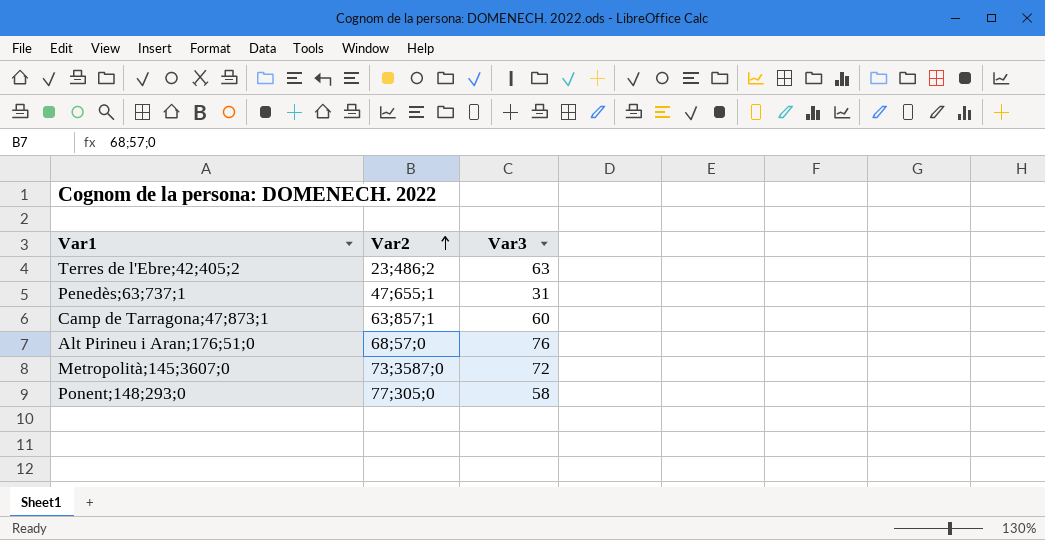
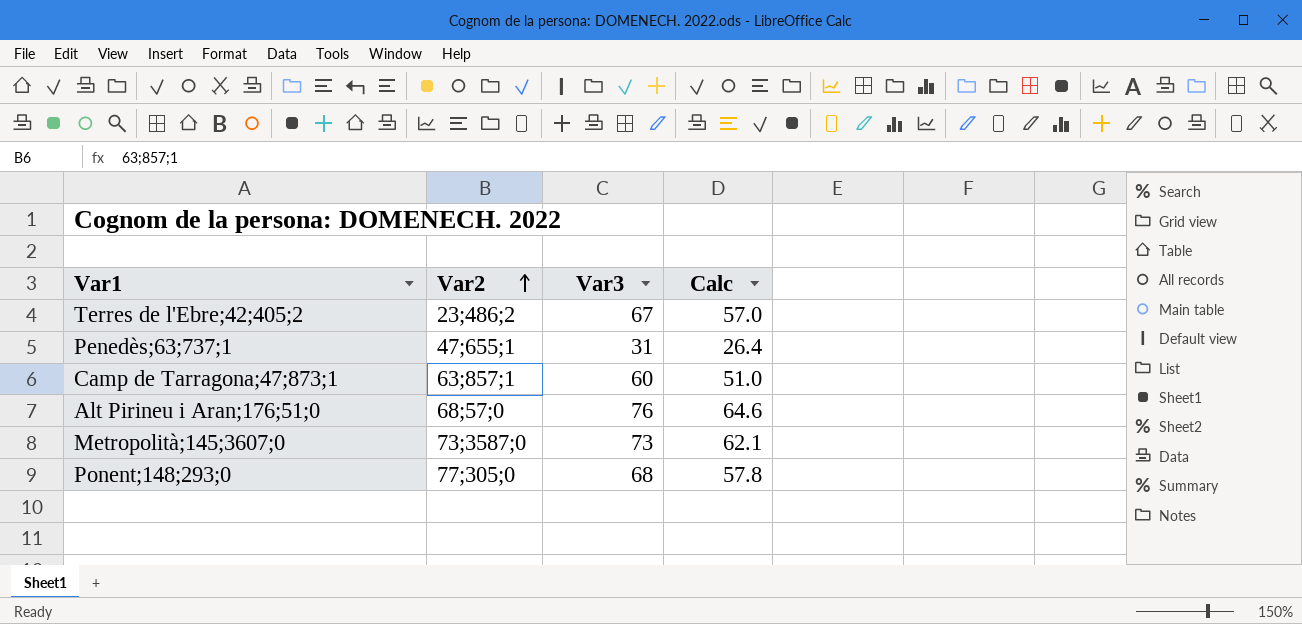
column Calc | formula: none -> [Var3] * 0.85
Terres de l'Ebre;42;405;2 | Var3: 63 -> 67
Metropolità;145;3607;0 | Var3: 72 -> 73
Ponent;148;293;0 | Var3: 58 -> 68

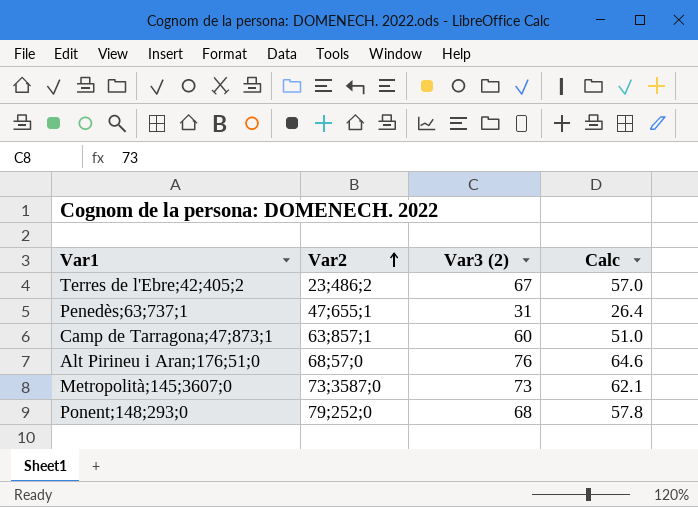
column name: Var3 -> Var3 (2)
Ponent;148;293;0 | Var2: 77;305;0 -> 79;252;0

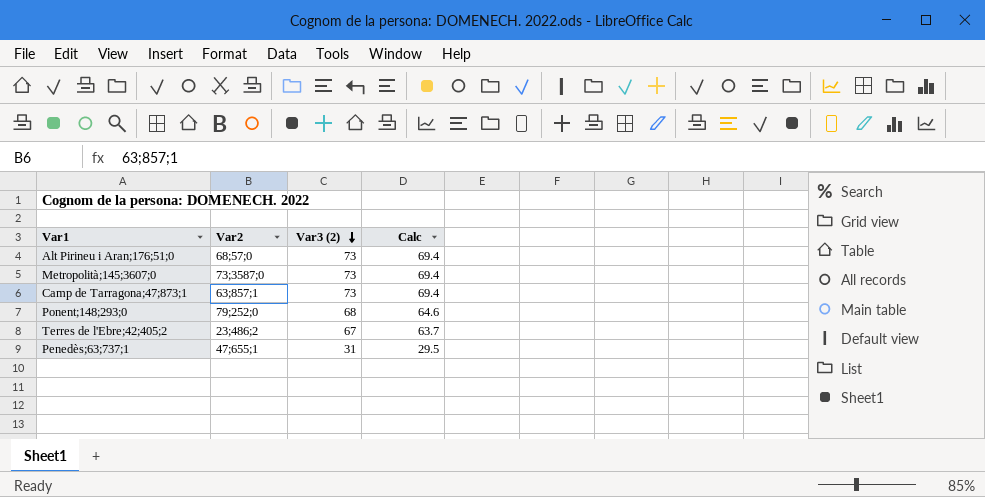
row order: Var2 ascending -> Var3 (2) descending
column Calc | formula: [Var3 (2)] * 0.85 -> [Var3 (2)] * 0.95
Alt Pirineu i Aran;176;51;0 | Var3 (2): 76 -> 73
Camp de Tarragona;47;873;1 | Var3 (2): 60 -> 73

